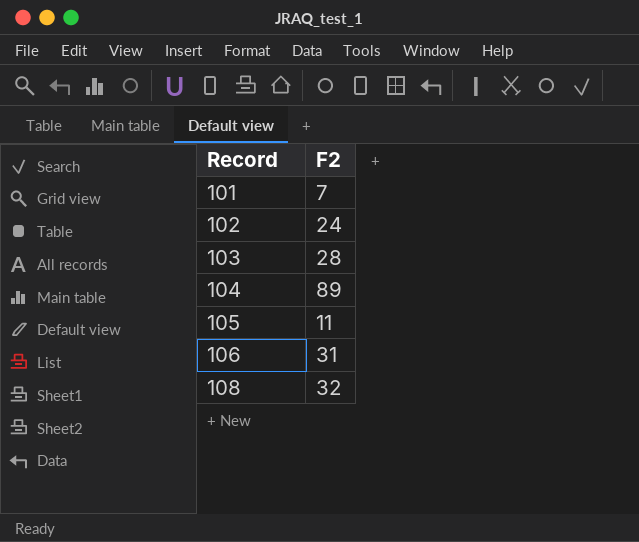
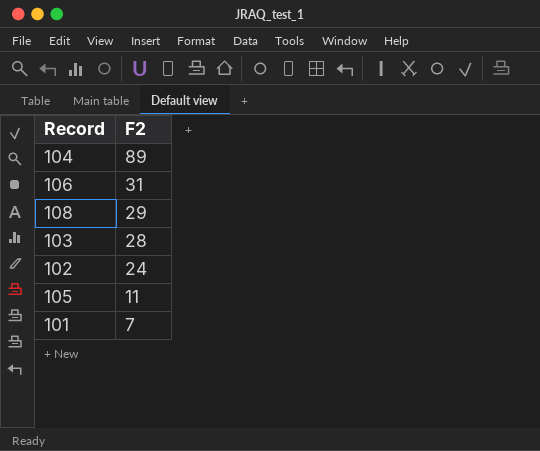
row order: Record ascending -> F2 descending
108 | F2: 32 -> 29

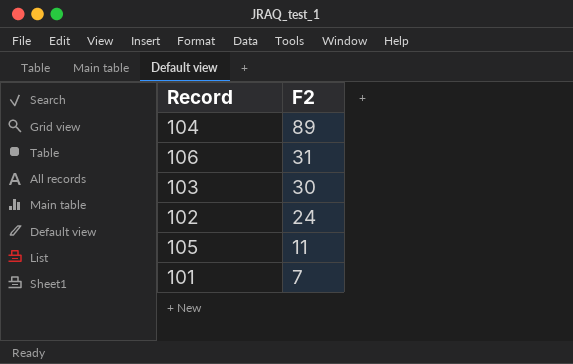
row 108: 29 -> none
103 | F2: 28 -> 30

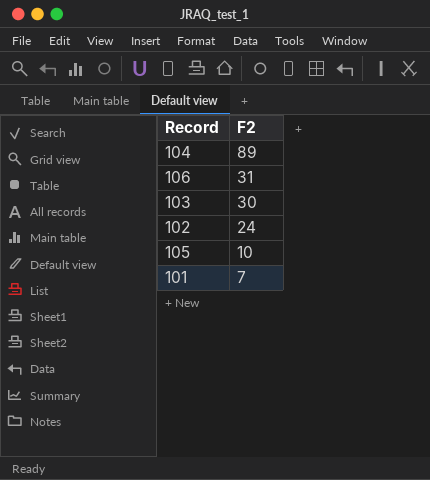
105 | F2: 11 -> 10

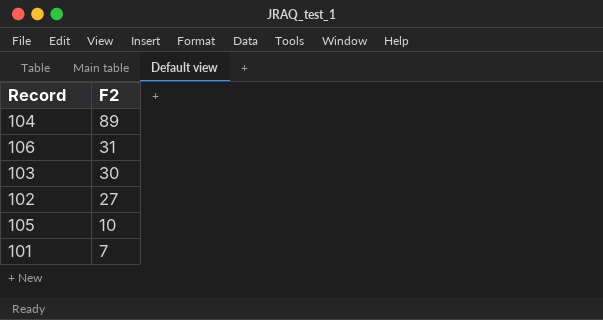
102 | F2: 24 -> 27

